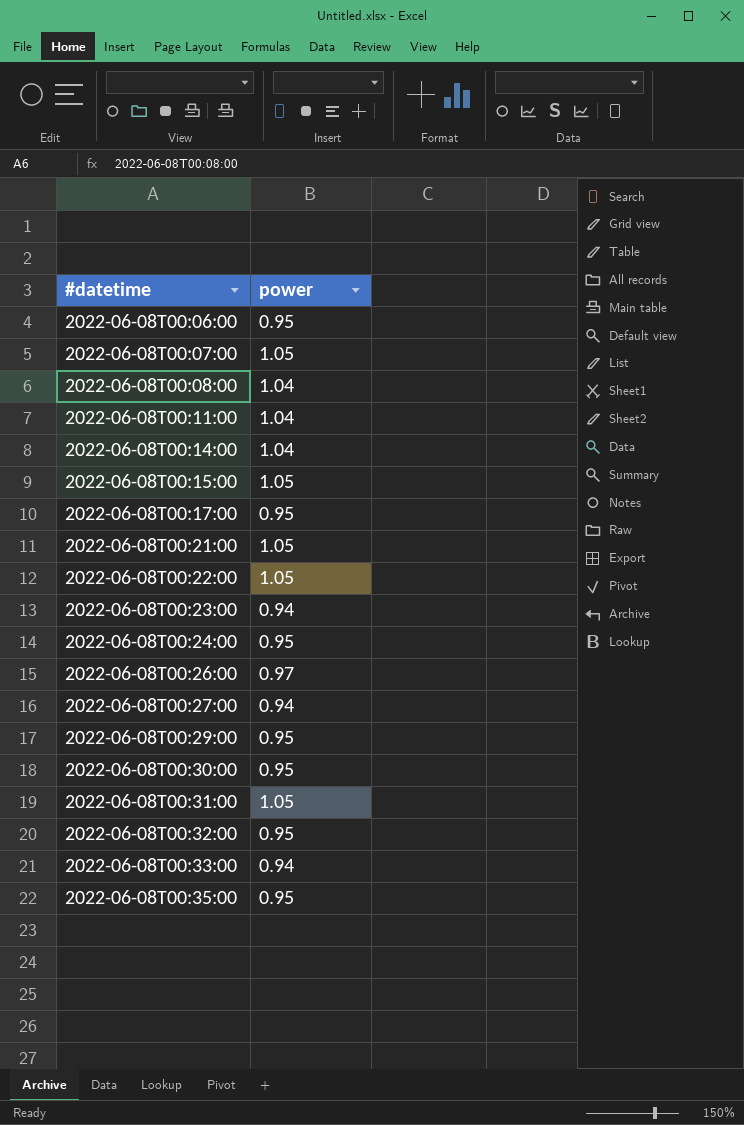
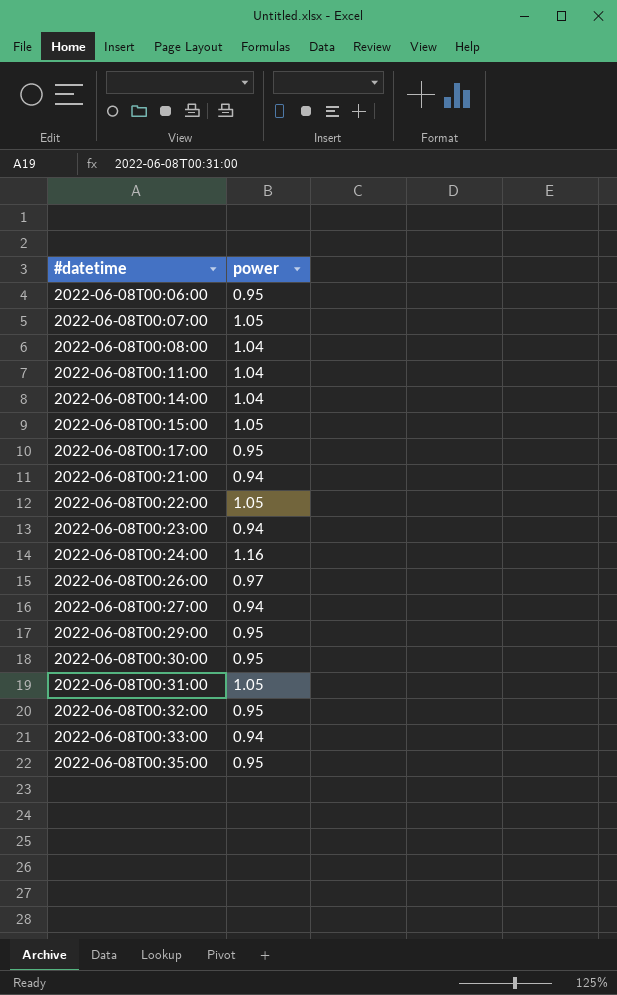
2022-06-08T00:21:00 | power: 1.05 -> 0.94
2022-06-08T00:24:00 | power: 0.95 -> 1.16

